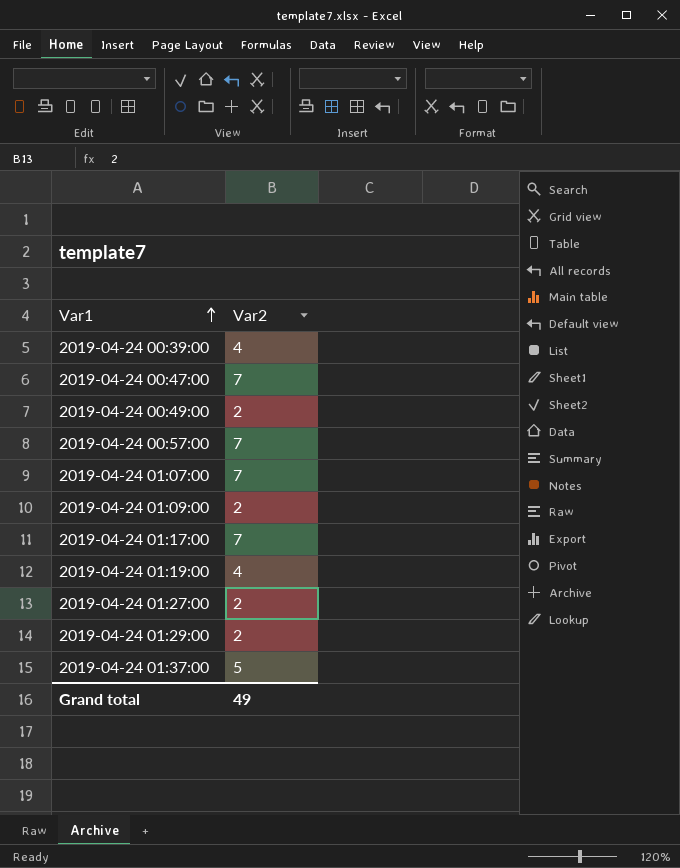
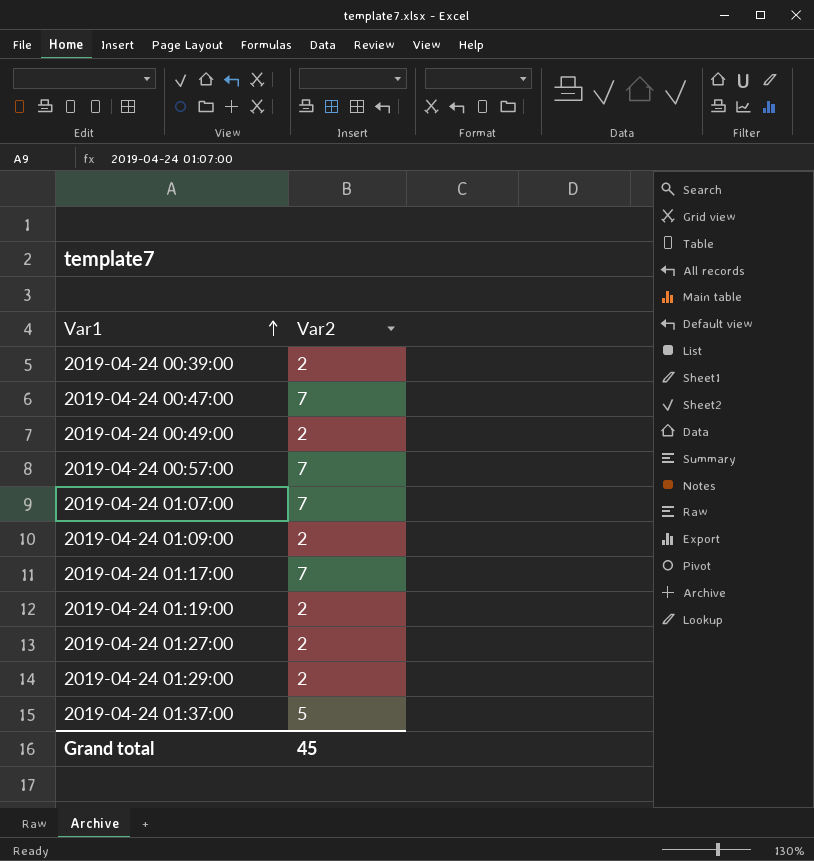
2019-04-24 00:39:00 | Var2: 4 -> 2
2019-04-24 01:19:00 | Var2: 4 -> 2
Grand total | Var2: 49 -> 45

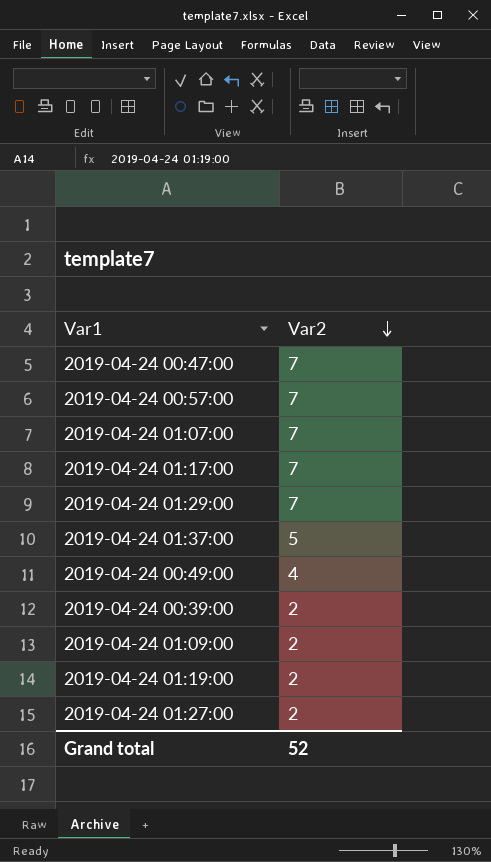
row order: Var1 ascending -> Var2 descending
2019-04-24 01:29:00 | Var2: 2 -> 7
2019-04-24 00:49:00 | Var2: 2 -> 4
Grand total | Var2: 45 -> 52

